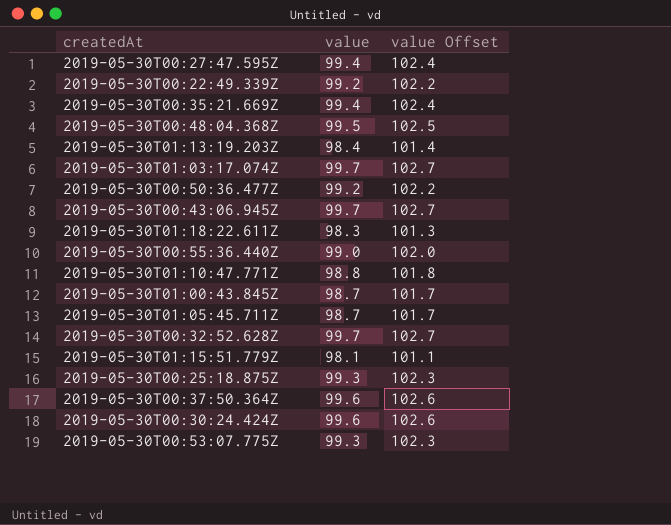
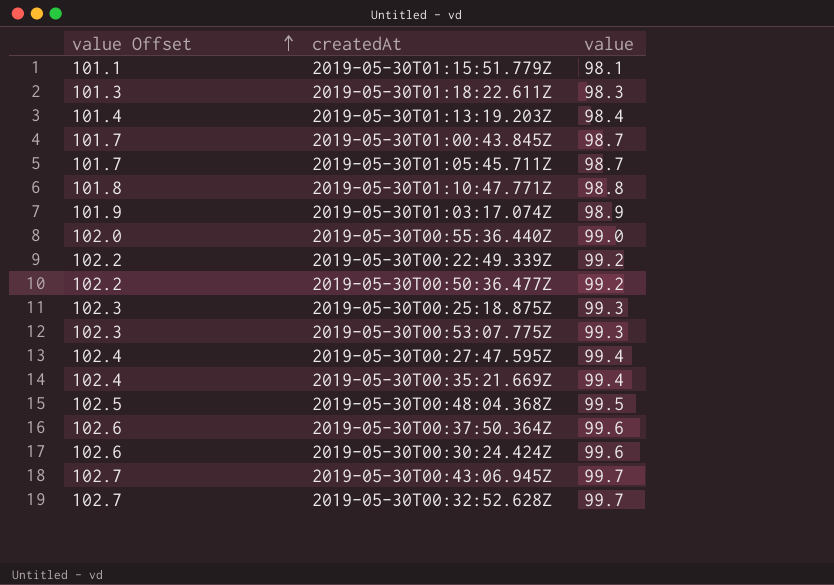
row order: none -> value Offset ascending
column value Offset | position: 3 -> 1
2019-05-30T01:03:17.074Z | value Offset: 102.7 -> 101.9
2019-05-30T01:03:17.074Z | value: 99.7 -> 98.9

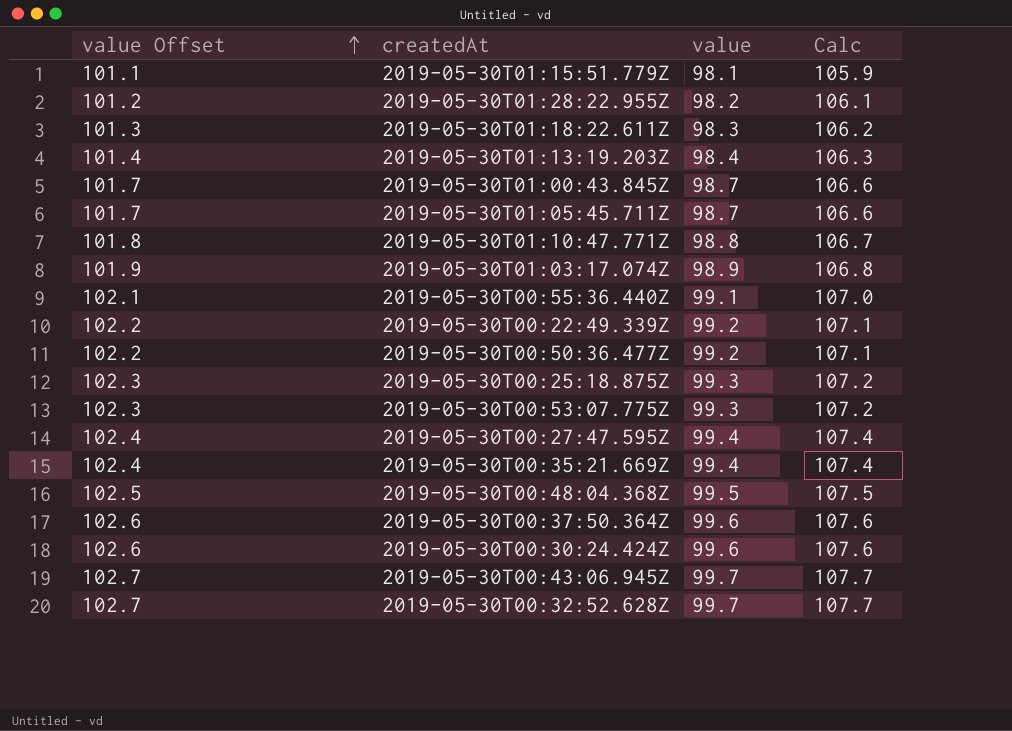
column Calc | formula: none -> [value] * 1.08
row 2019-05-30T01:28:22.955Z: none -> 101.2 | 98.2 | 106.1
2019-05-30T00:55:36.440Z | value Offset: 102.0 -> 102.1
2019-05-30T00:55:36.440Z | value: 99.0 -> 99.1

